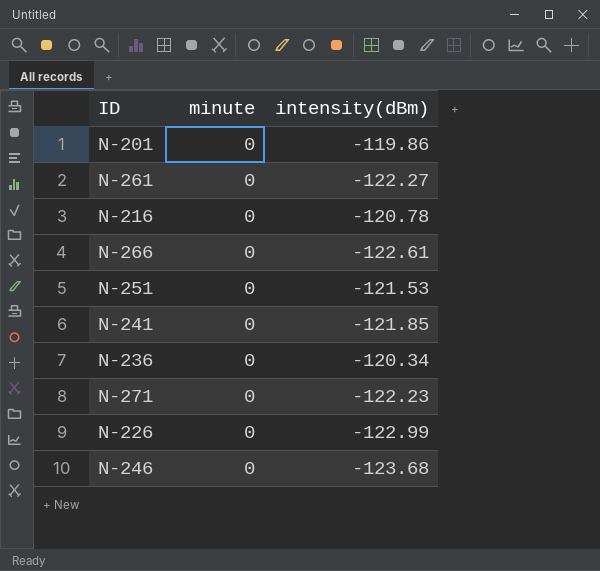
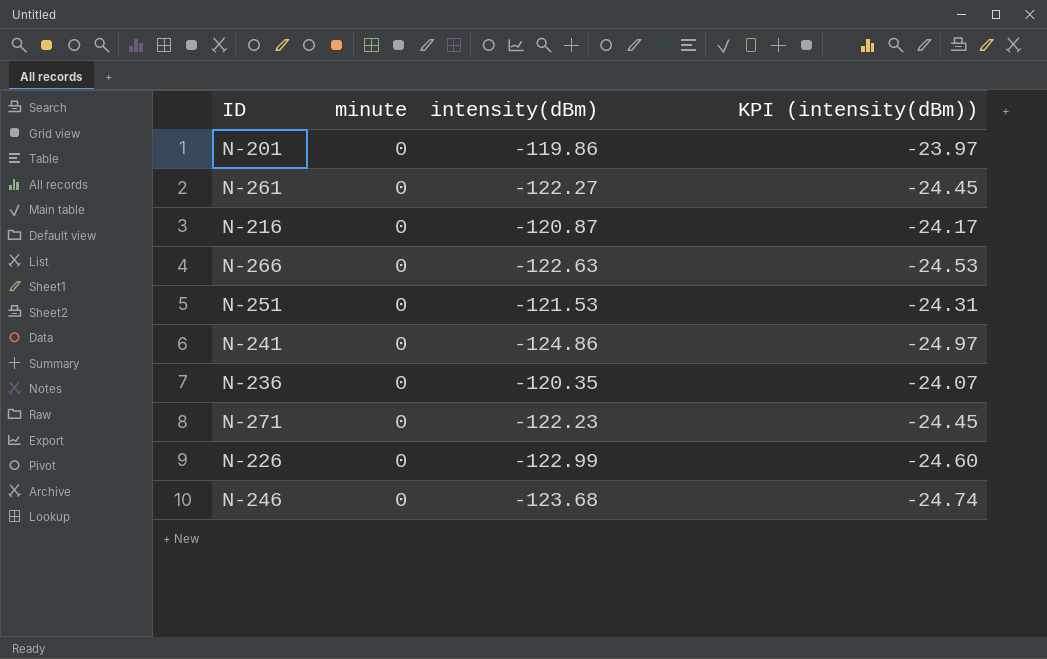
column KPI (intensity(dBm)) | formula: none -> [intensity(dBm)] * 0.2
N-216 | intensity(dBm): -120.78 -> -120.87
N-266 | intensity(dBm): -122.61 -> -122.63
N-241 | intensity(dBm): -121.85 -> -124.86
N-236 | intensity(dBm): -120.34 -> -120.35

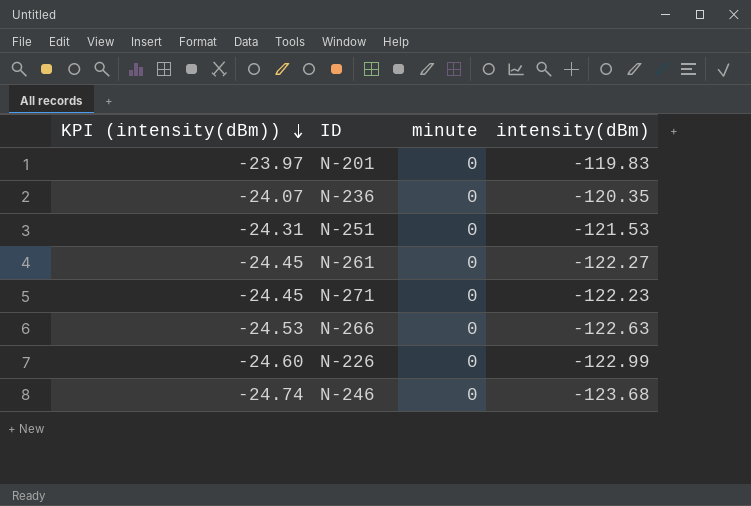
row order: none -> KPI (intensity(dBm)) descending
column KPI (intensity(dBm)) | position: 4 -> 1
row N-216: 0 | -120.87 | -24.17 -> none
row N-241: 0 | -124.86 | -24.97 -> none
N-201 | intensity(dBm): -119.86 -> -119.83

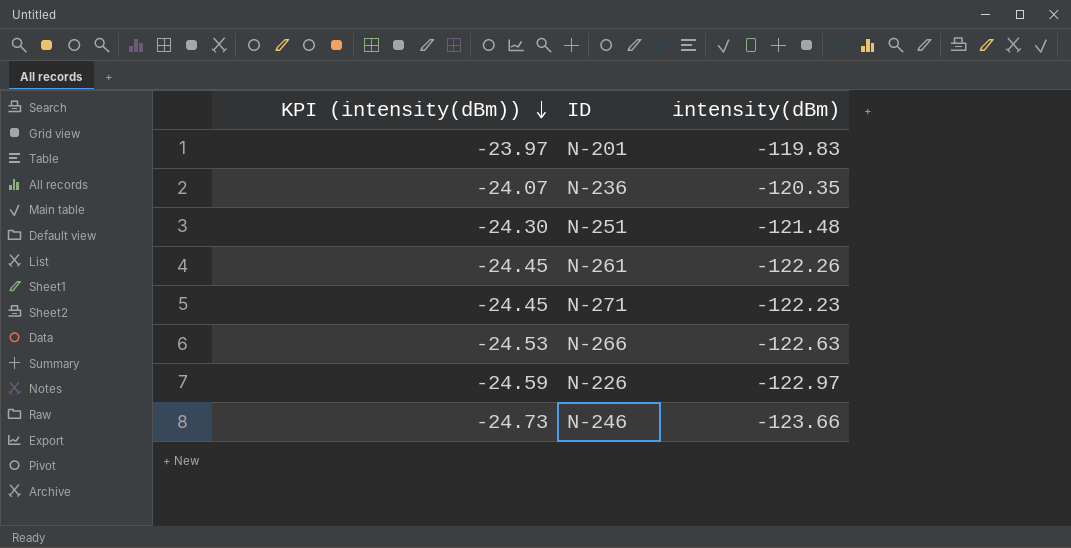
column minute | position: 3 -> none
N-251 | KPI (intensity(dBm)): -24.31 -> -24.30
N-251 | intensity(dBm): -121.53 -> -121.48
N-261 | intensity(dBm): -122.27 -> -122.26
N-226 | KPI (intensity(dBm)): -24.60 -> -24.59
N-226 | intensity(dBm): -122.99 -> -122.97
N-246 | KPI (intensity(dBm)): -24.74 -> -24.73
N-246 | intensity(dBm): -123.68 -> -123.66

